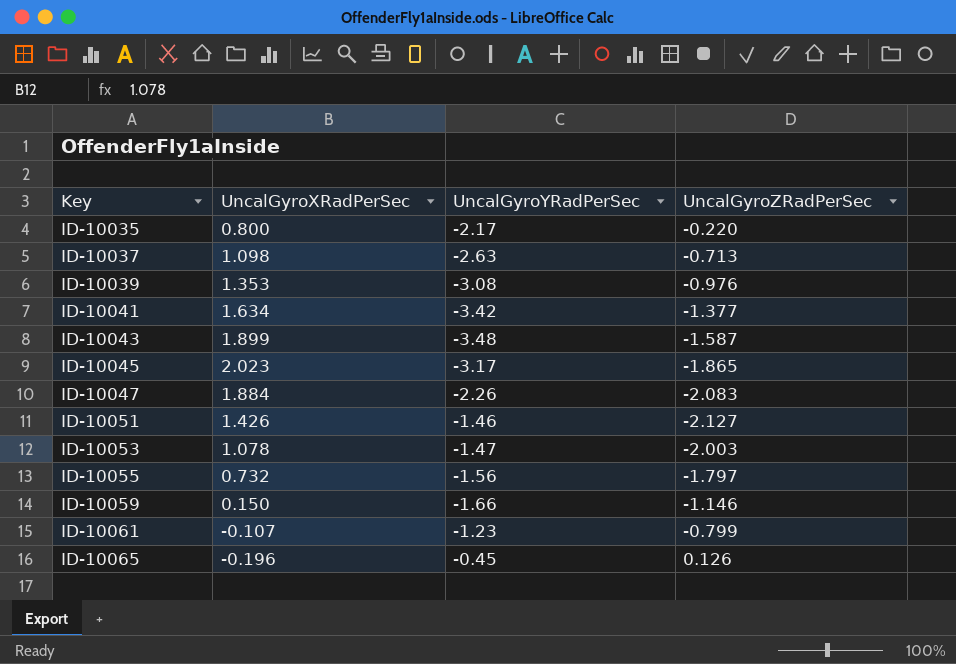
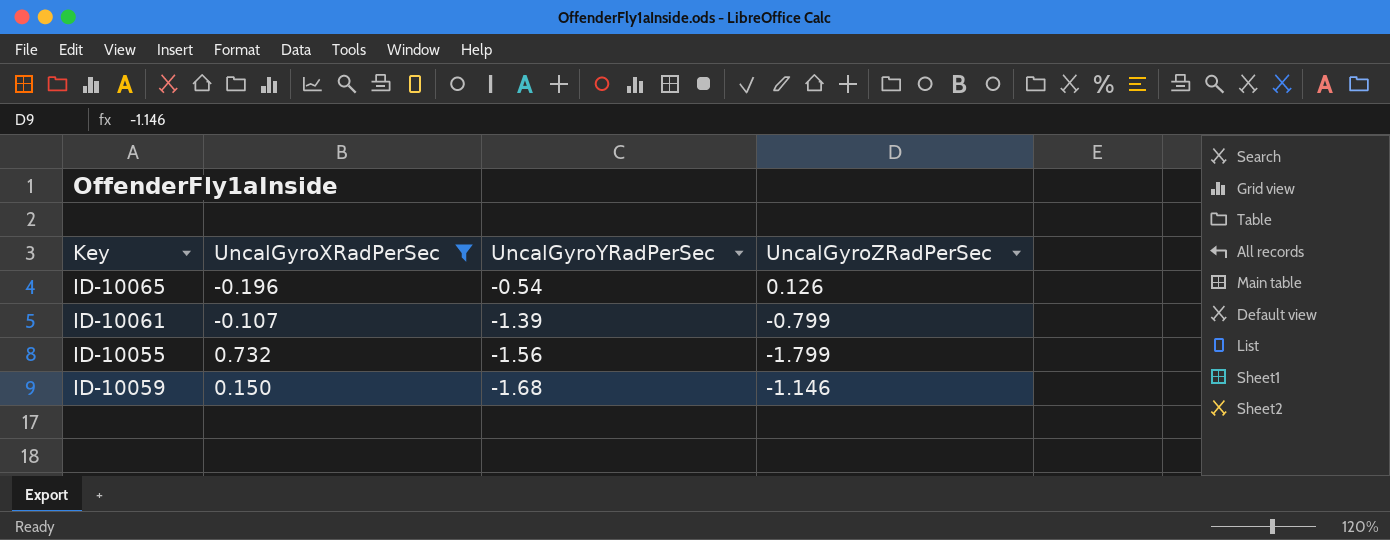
filter: none -> UncalGyroXRadPerSec <= 0.732
row order: Key ascending -> UncalGyroYRadPerSec descending
ID-10065 | UncalGyroYRadPerSec: -0.45 -> -0.54
ID-10061 | UncalGyroYRadPerSec: -1.23 -> -1.39
ID-10055 | UncalGyroZRadPerSec: -1.797 -> -1.799
ID-10059 | UncalGyroYRadPerSec: -1.66 -> -1.68

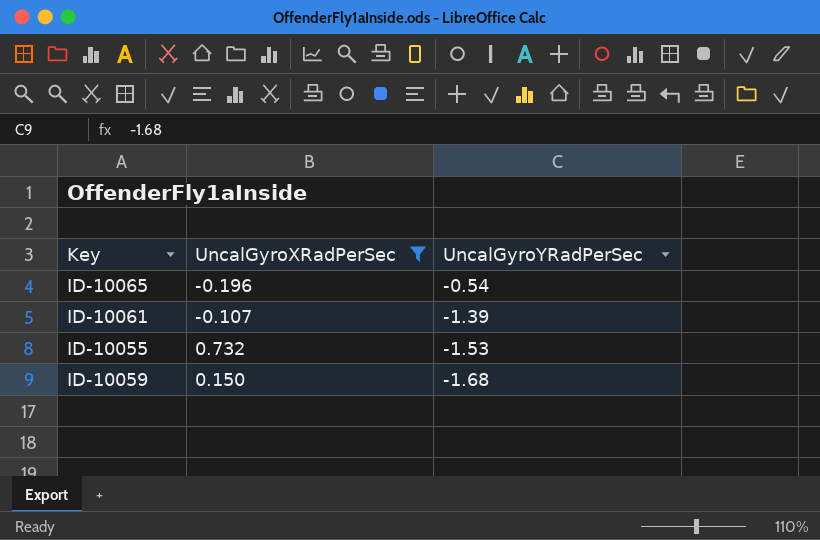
column UncalGyroZRadPerSec | position: 4 -> none
ID-10055 | UncalGyroYRadPerSec: -1.56 -> -1.53

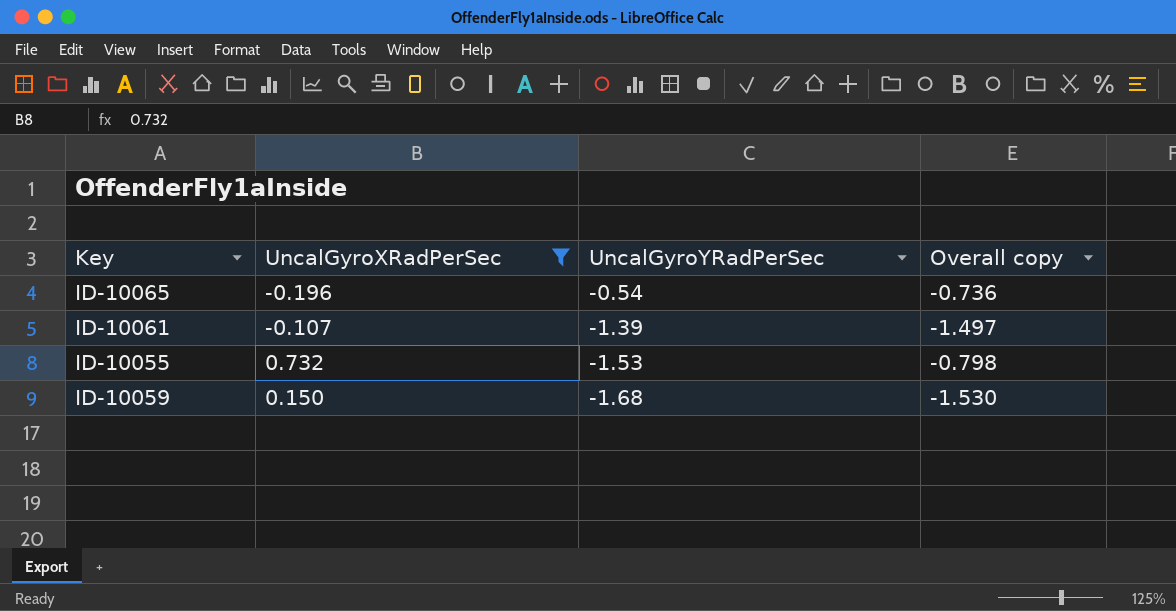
column Overall copy | formula: none -> [UncalGyroXRadPerSec] + [UncalGyroYRadPerSec]

